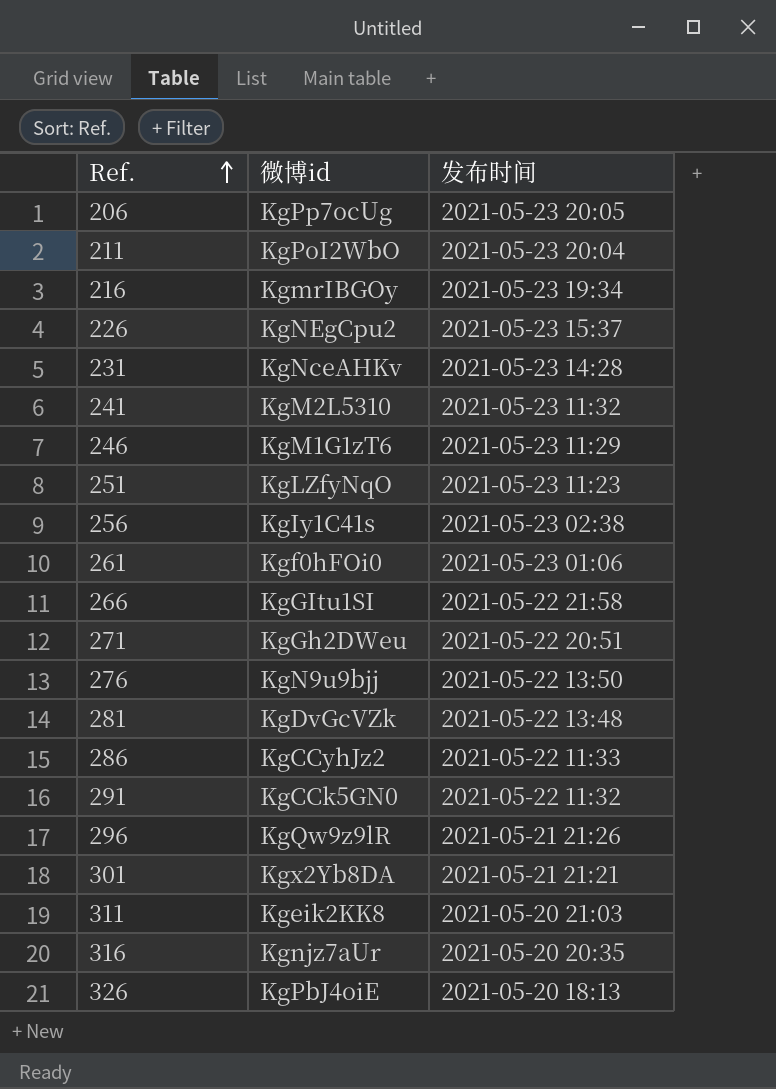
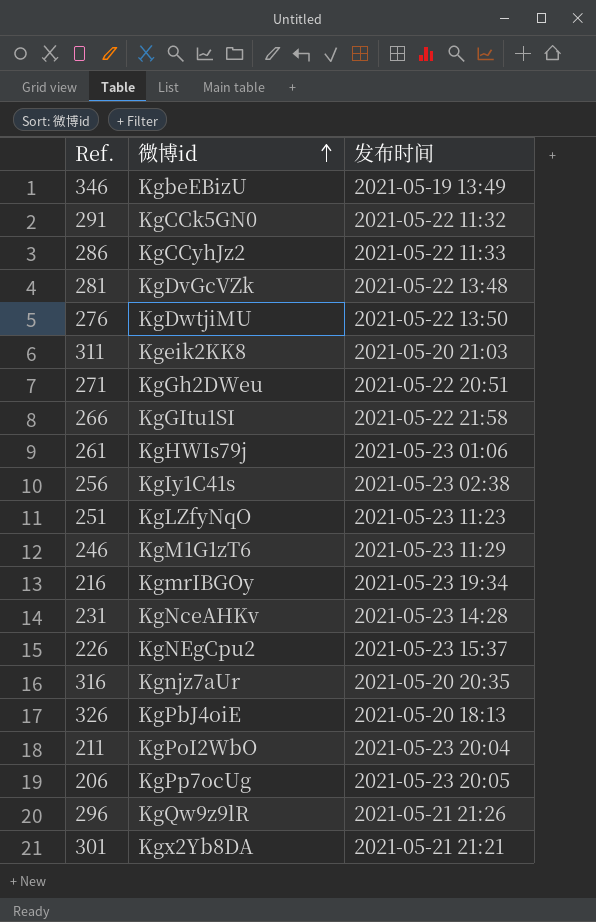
row order: Ref. ascending -> 微博id ascending
row 241: KgM2L5310 | 2021-05-23 11:32 -> none
row 346: none -> KgbeEBizU | 2021-05-19 13:49
276 | 微博id: KgN9u9bjj -> KgDwtjiMU
261 | 微博id: Kgf0hFOi0 -> KgHWIs79j

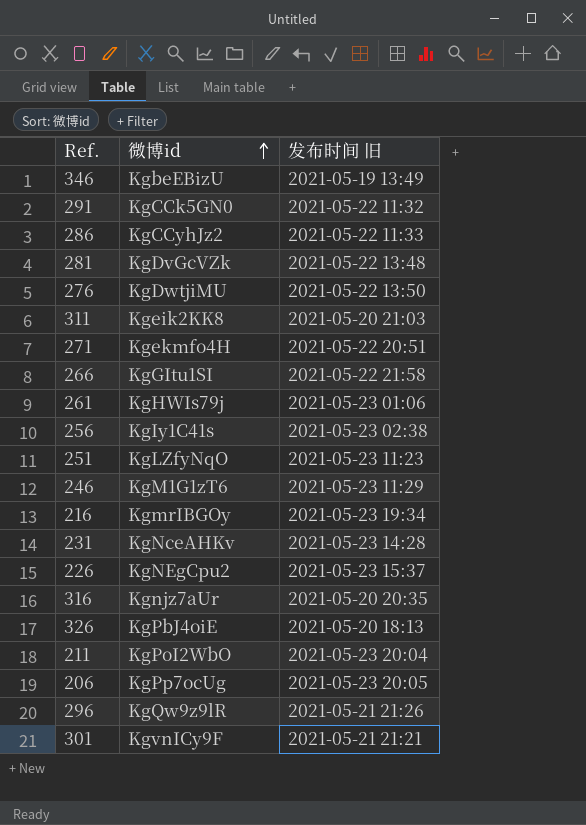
column name: 发布时间 -> 发布时间 旧
271 | 微博id: KgGh2DWeu -> Kgekmfo4H
301 | 微博id: Kgx2Yb8DA -> KgvnICy9F

